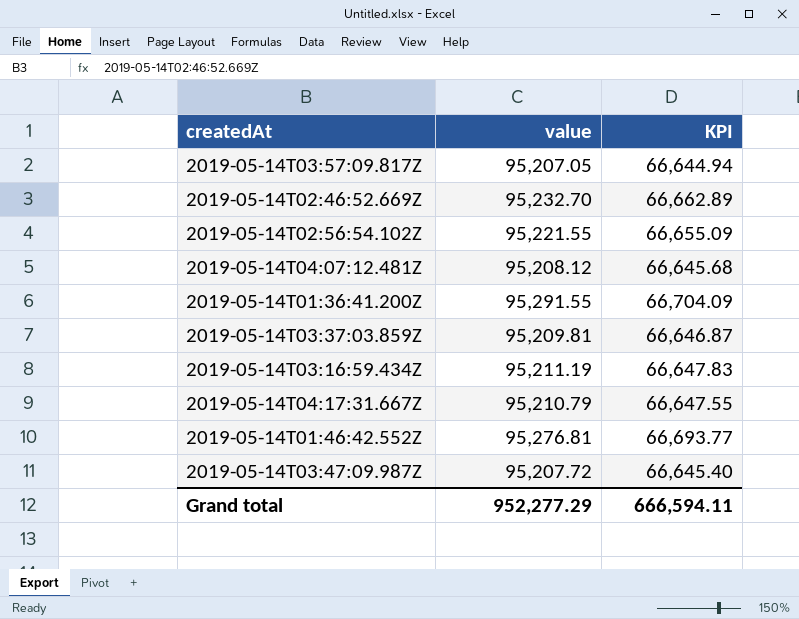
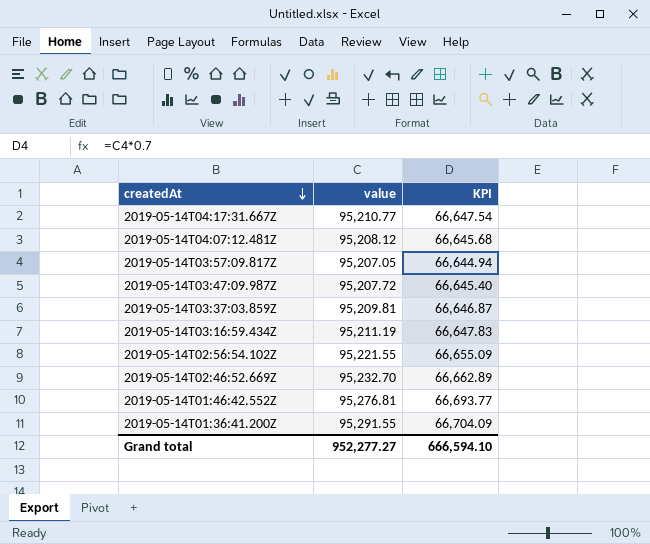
row order: none -> createdAt descending
2019-05-14T04:17:31.667Z | value: 95,210.79 -> 95,210.77
2019-05-14T04:17:31.667Z | KPI: 66,647.55 -> 66,647.54
Grand total | value: 952,277.29 -> 952,277.27
Grand total | KPI: 666,594.11 -> 666,594.10

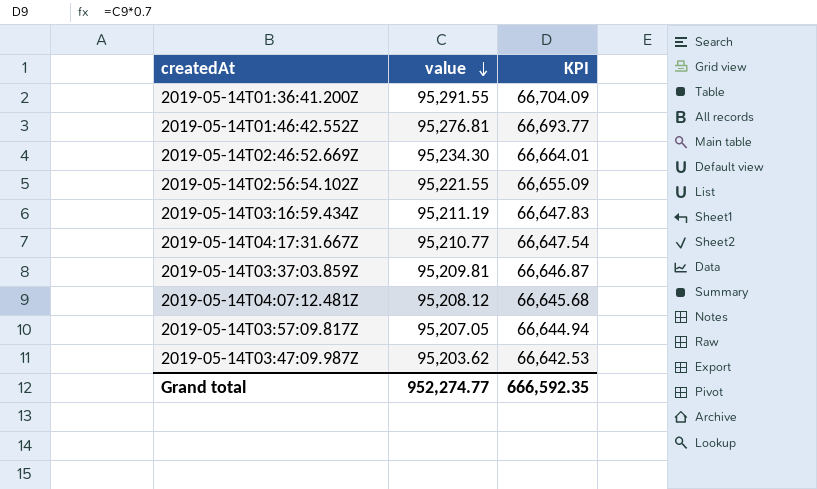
row order: createdAt descending -> value descending
2019-05-14T02:46:52.669Z | value: 95,232.70 -> 95,234.30
2019-05-14T02:46:52.669Z | KPI: 66,662.89 -> 66,664.01
2019-05-14T03:47:09.987Z | value: 95,207.72 -> 95,203.62
2019-05-14T03:47:09.987Z | KPI: 66,645.40 -> 66,642.53
Grand total | value: 952,277.27 -> 952,274.77
Grand total | KPI: 666,594.10 -> 666,592.35

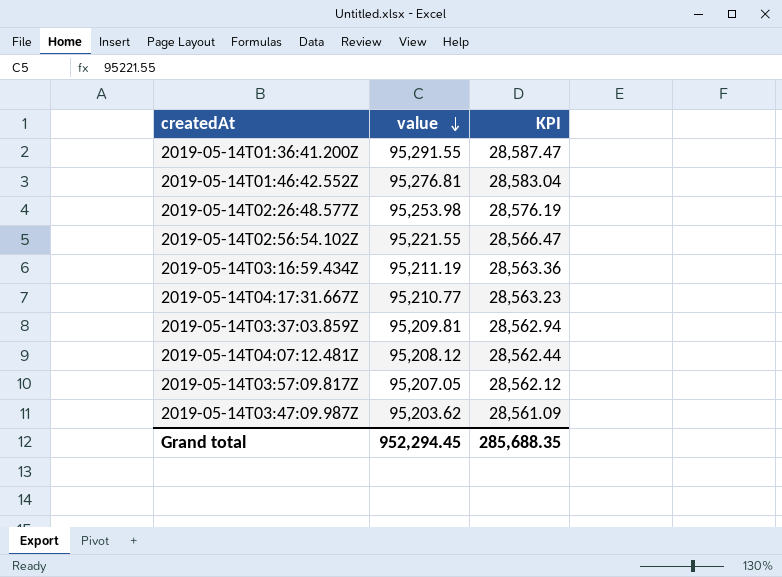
column KPI | formula: [value] * 0.7 -> [value] * 0.3
row 2019-05-14T02:46:52.669Z: 95,234.30 | 66,664.01 -> none
row 2019-05-14T02:26:48.577Z: none -> 95,253.98 | 28,576.19
Grand total | value: 952,274.77 -> 952,294.45
Grand total | KPI: 666,592.35 -> 285,688.35

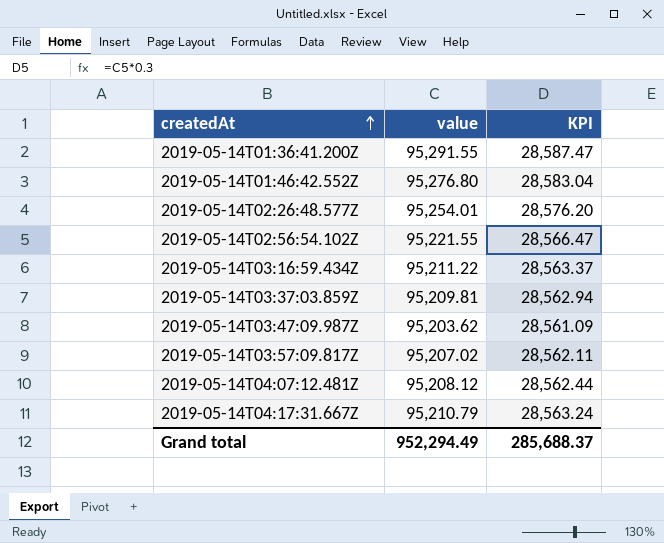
row order: value descending -> createdAt ascending
2019-05-14T01:46:42.552Z | value: 95,276.81 -> 95,276.80
2019-05-14T02:26:48.577Z | value: 95,253.98 -> 95,254.01
2019-05-14T02:26:48.577Z | KPI: 28,576.19 -> 28,576.20
2019-05-14T03:16:59.434Z | value: 95,211.19 -> 95,211.22
2019-05-14T03:16:59.434Z | KPI: 28,563.36 -> 28,563.37
2019-05-14T03:57:09.817Z | value: 95,207.05 -> 95,207.02
2019-05-14T03:57:09.817Z | KPI: 28,562.12 -> 28,562.11
2019-05-14T04:17:31.667Z | value: 95,210.77 -> 95,210.79
2019-05-14T04:17:31.667Z | KPI: 28,563.23 -> 28,563.24
Grand total | value: 952,294.45 -> 952,294.49
Grand total | KPI: 285,688.35 -> 285,688.37

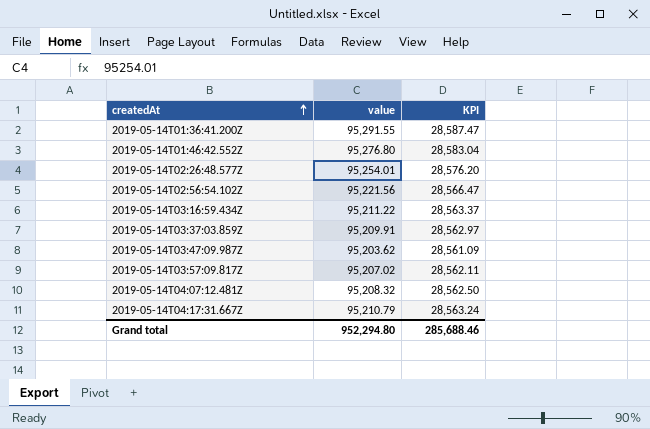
2019-05-14T02:56:54.102Z | value: 95,221.55 -> 95,221.56
2019-05-14T03:37:03.859Z | value: 95,209.81 -> 95,209.91
2019-05-14T03:37:03.859Z | KPI: 28,562.94 -> 28,562.97
2019-05-14T04:07:12.481Z | value: 95,208.12 -> 95,208.32
2019-05-14T04:07:12.481Z | KPI: 28,562.44 -> 28,562.50
Grand total | value: 952,294.49 -> 952,294.80
Grand total | KPI: 285,688.37 -> 285,688.46

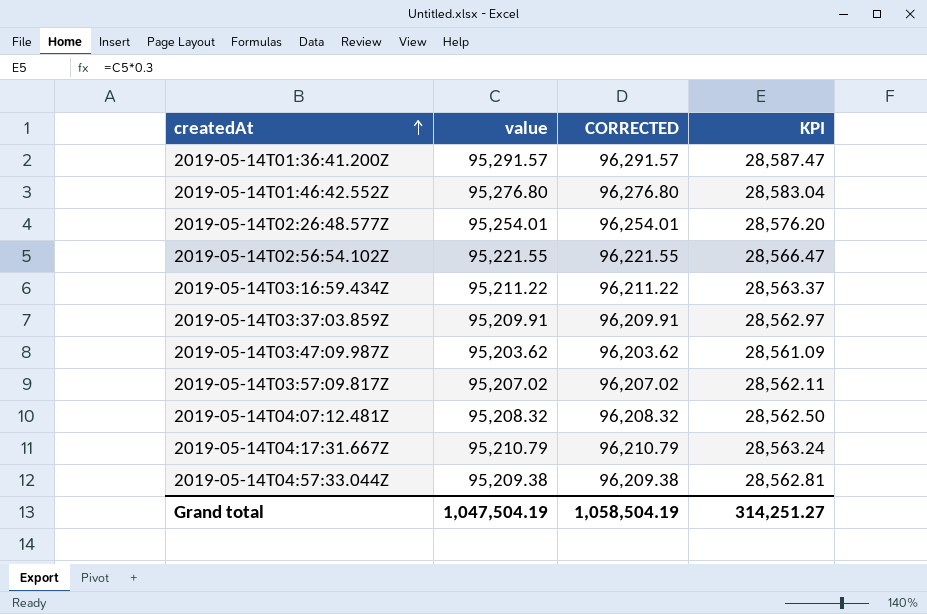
column CORRECTED | formula: none -> [value] + 1000
2019-05-14T01:36:41.200Z | value: 95,291.55 -> 95,291.57
2019-05-14T02:56:54.102Z | value: 95,221.56 -> 95,221.55
row 2019-05-14T04:57:33.044Z: none -> 95,209.38 | 96,209.38 | 28,562.81
Grand total | value: 952,294.80 -> 1,047,504.19
Grand total | KPI: 285,688.46 -> 314,251.27

